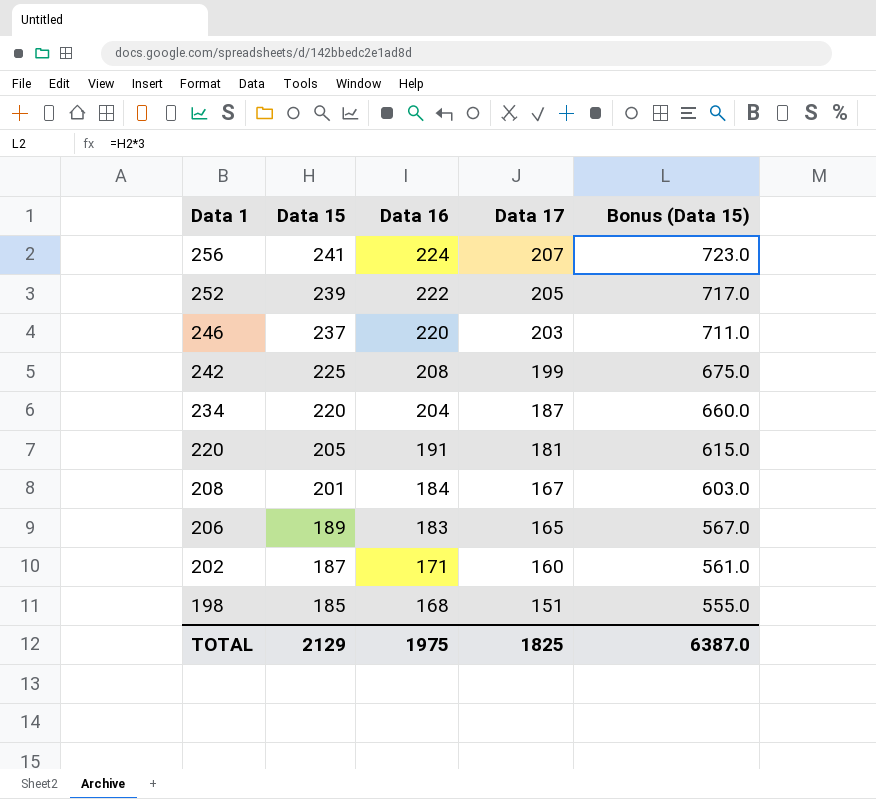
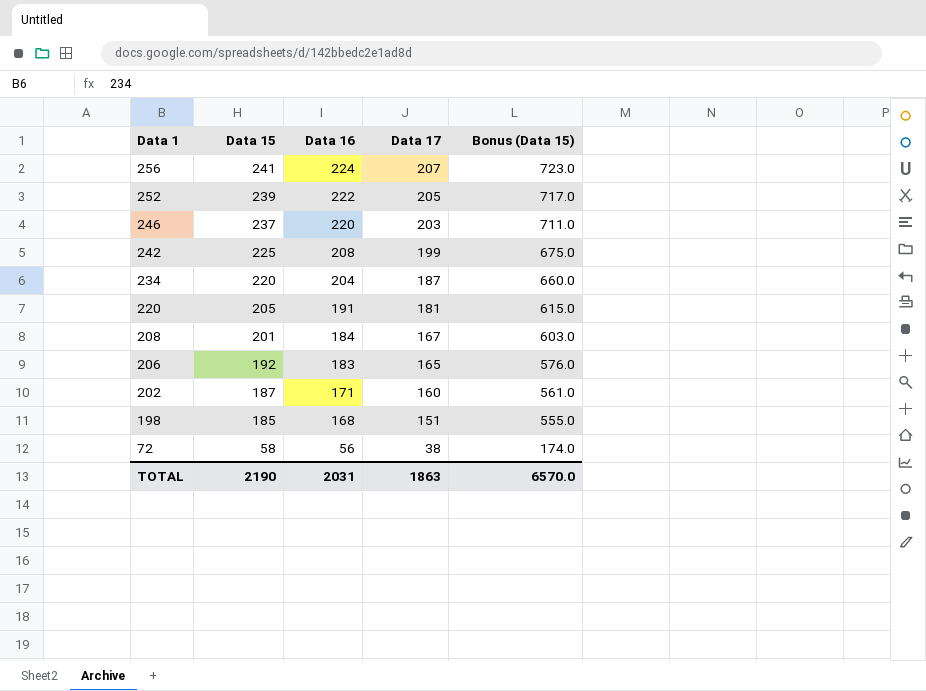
206 | Data 15: 189 -> 192
206 | Bonus (Data 15): 567.0 -> 576.0
row 72: none -> 58 | 56 | 38 | 174.0
TOTAL | Data 15: 2129 -> 2190
TOTAL | Data 16: 1975 -> 2031
TOTAL | Data 17: 1825 -> 1863
TOTAL | Bonus (Data 15): 6387.0 -> 6570.0

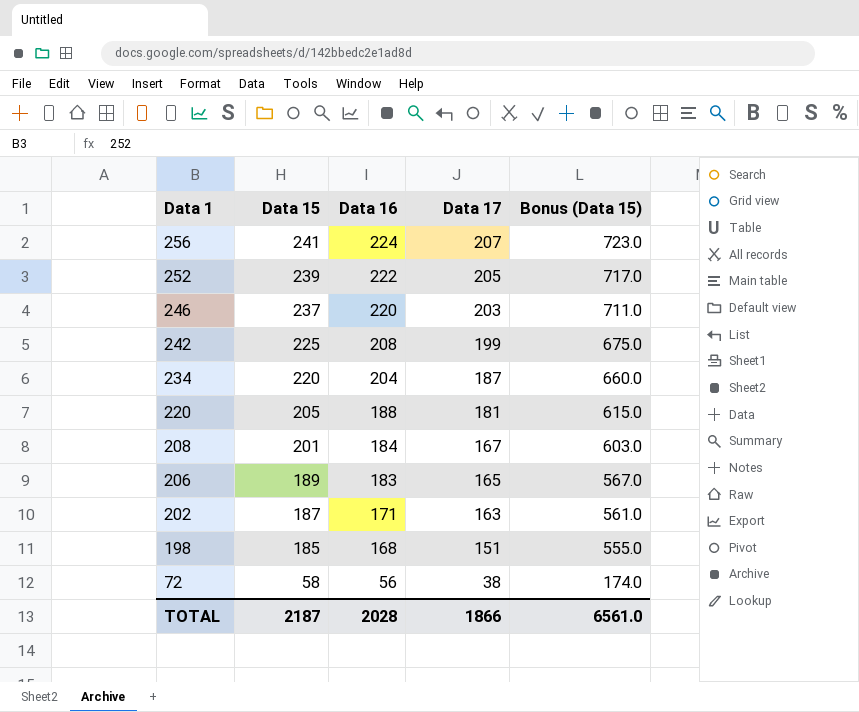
220 | Data 16: 191 -> 188
206 | Data 15: 192 -> 189
206 | Bonus (Data 15): 576.0 -> 567.0
202 | Data 17: 160 -> 163
TOTAL | Data 15: 2190 -> 2187
TOTAL | Data 16: 2031 -> 2028
TOTAL | Data 17: 1863 -> 1866
TOTAL | Bonus (Data 15): 6570.0 -> 6561.0

